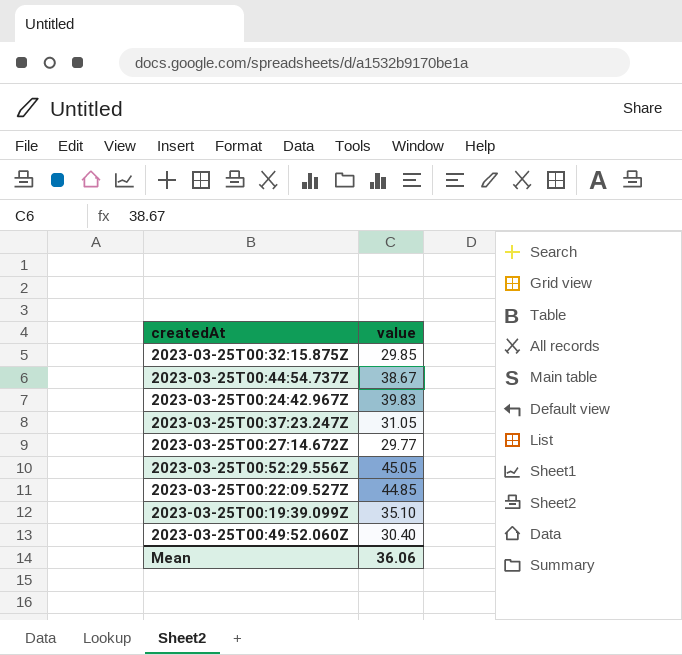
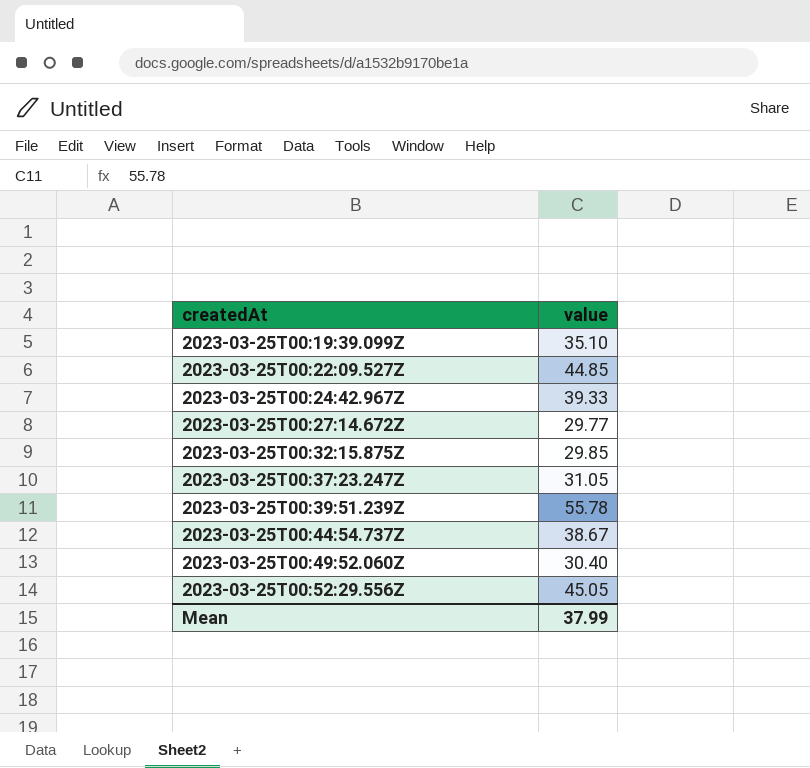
row order: none -> createdAt ascending
2023-03-25T00:24:42.967Z | value: 39.83 -> 39.33
row 2023-03-25T00:39:51.239Z: none -> 55.78
Mean | value: 36.06 -> 37.99

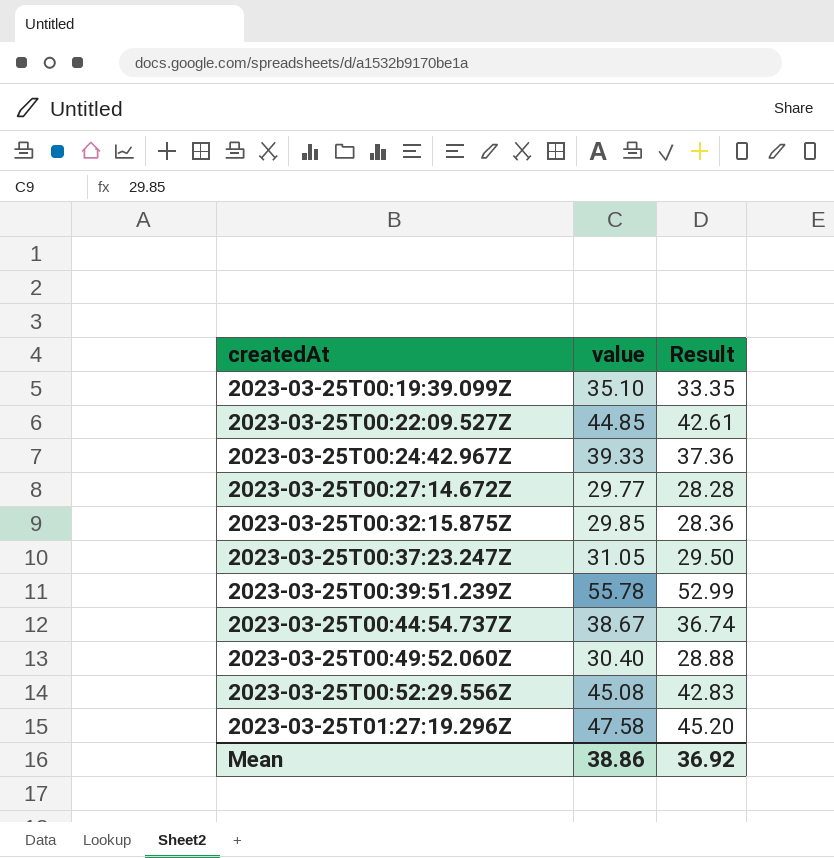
column Result | formula: none -> [value] * 0.95
2023-03-25T00:52:29.556Z | value: 45.05 -> 45.08
row 2023-03-25T01:27:19.296Z: none -> 47.58 | 45.20
Mean | value: 37.99 -> 38.86

